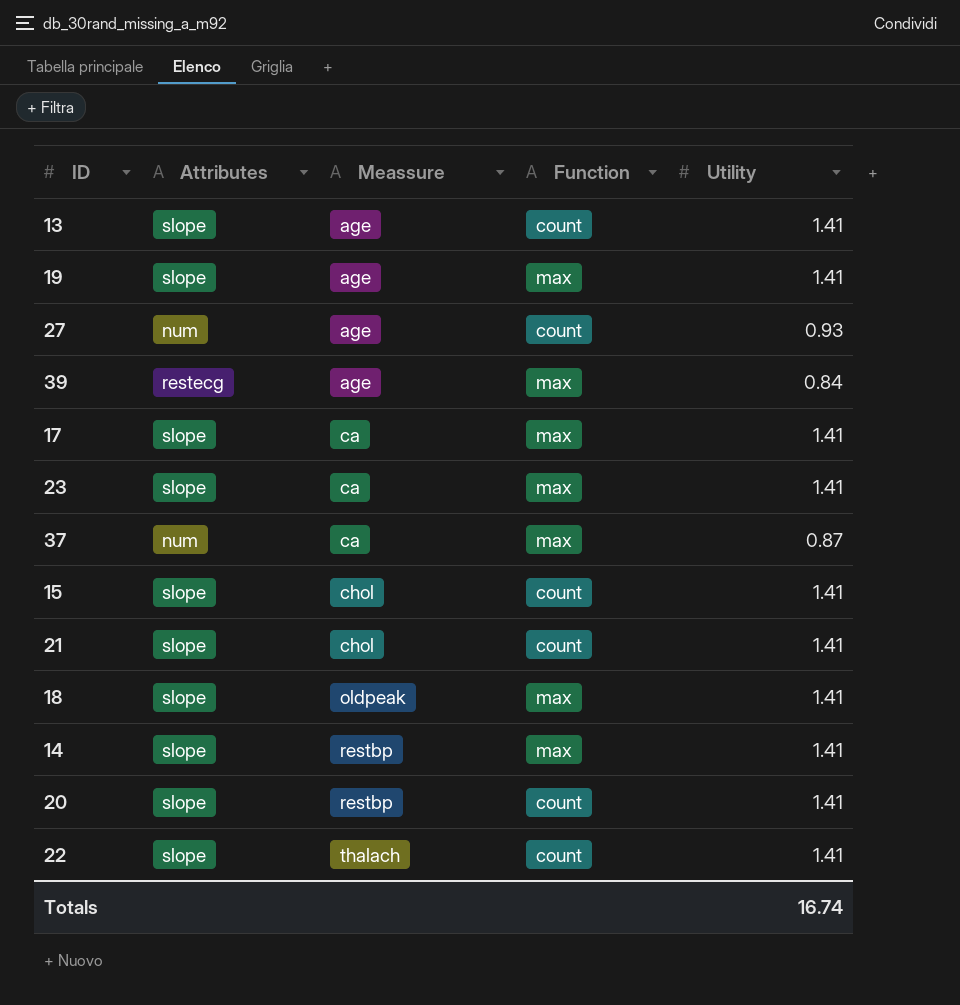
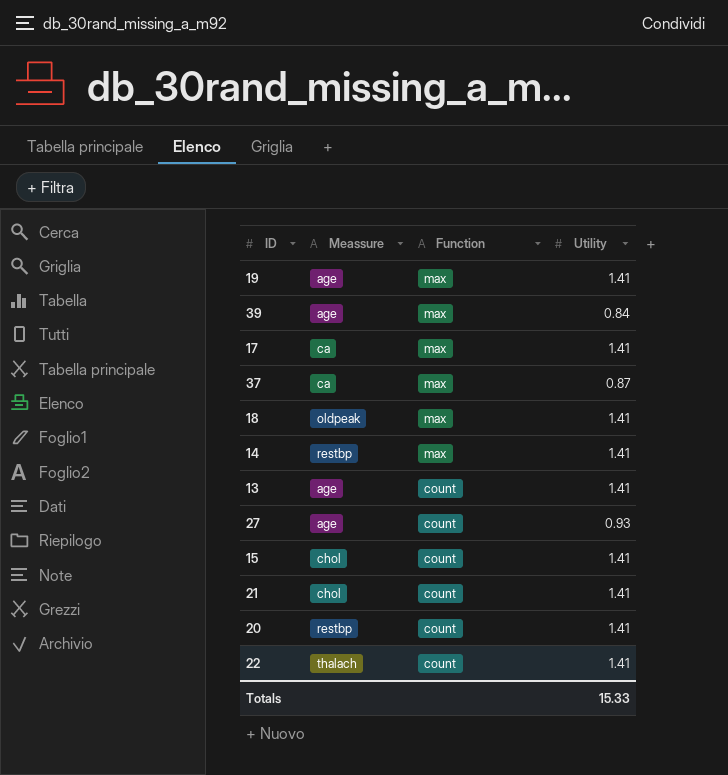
row order: Meassure ascending -> Function descending
column Attributes | position: 2 -> none
row 23: slope | ca | max | 1.41 -> none
Totals | Utility: 16.74 -> 15.33

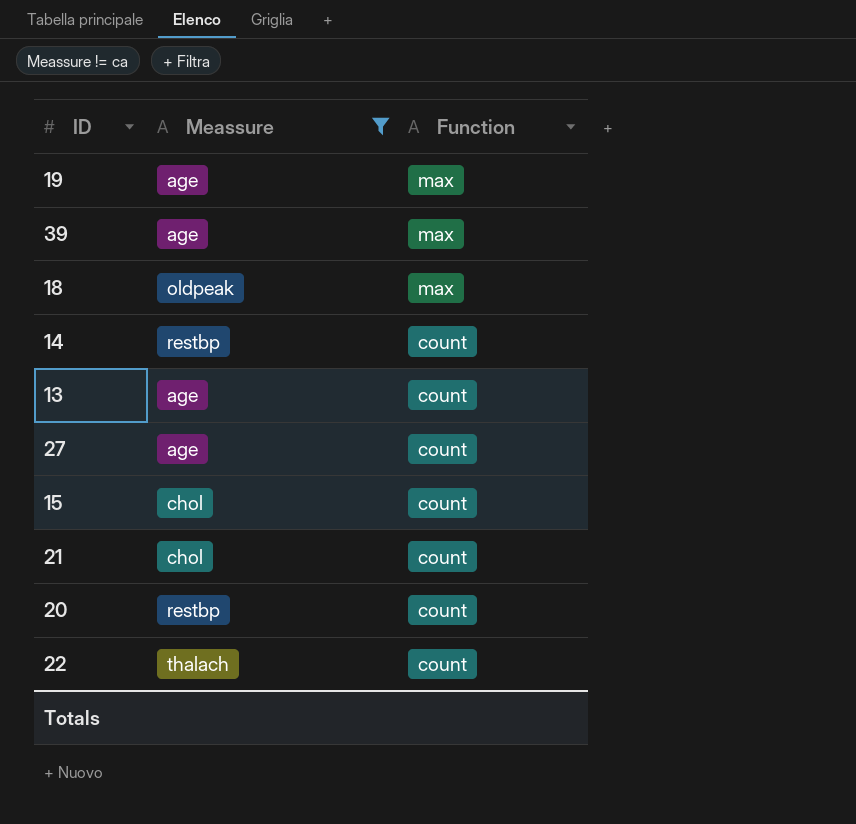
filter: none -> Meassure != ca
column Utility | position: 4 -> none
14 | Function: max -> count

